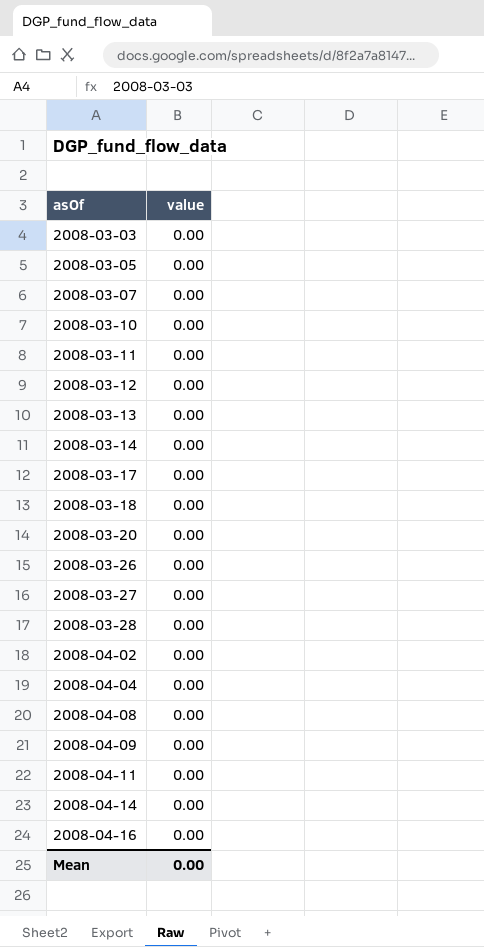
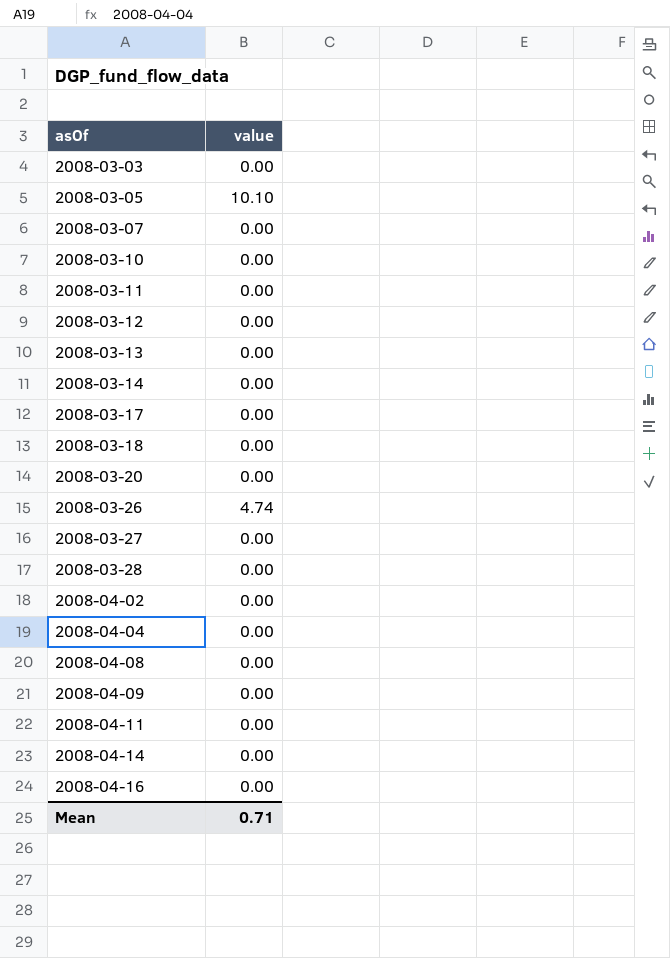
2008-03-05 | value: 0.00 -> 10.10
2008-03-26 | value: 0.00 -> 4.74
Mean | value: 0.00 -> 0.71

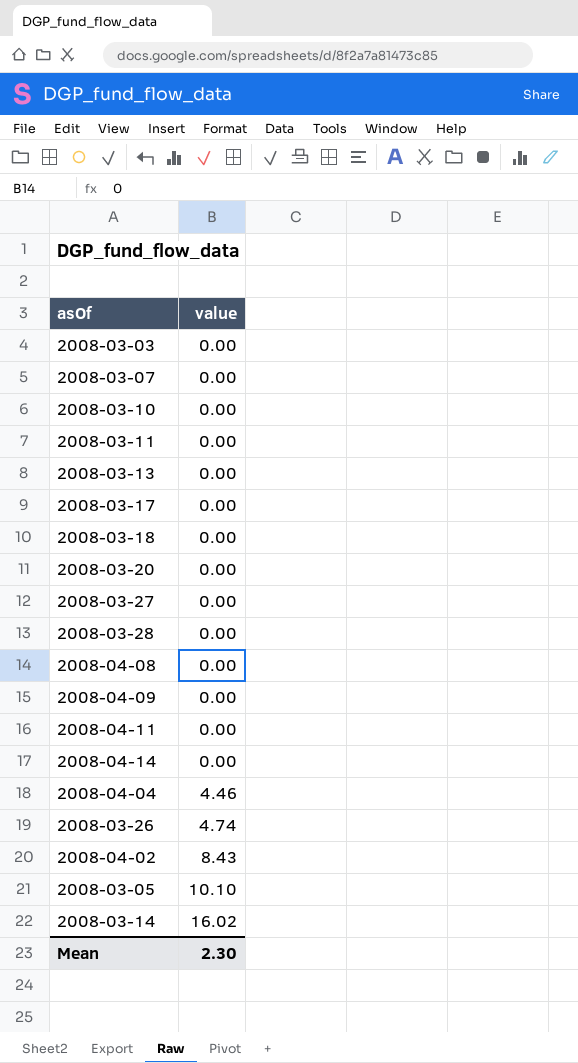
row order: asOf ascending -> value ascending
row 2008-03-12: 0.00 -> none
row 2008-04-16: 0.00 -> none
2008-04-04 | value: 0.00 -> 4.46
2008-04-02 | value: 0.00 -> 8.43
2008-03-14 | value: 0.00 -> 16.02
Mean | value: 0.71 -> 2.30

